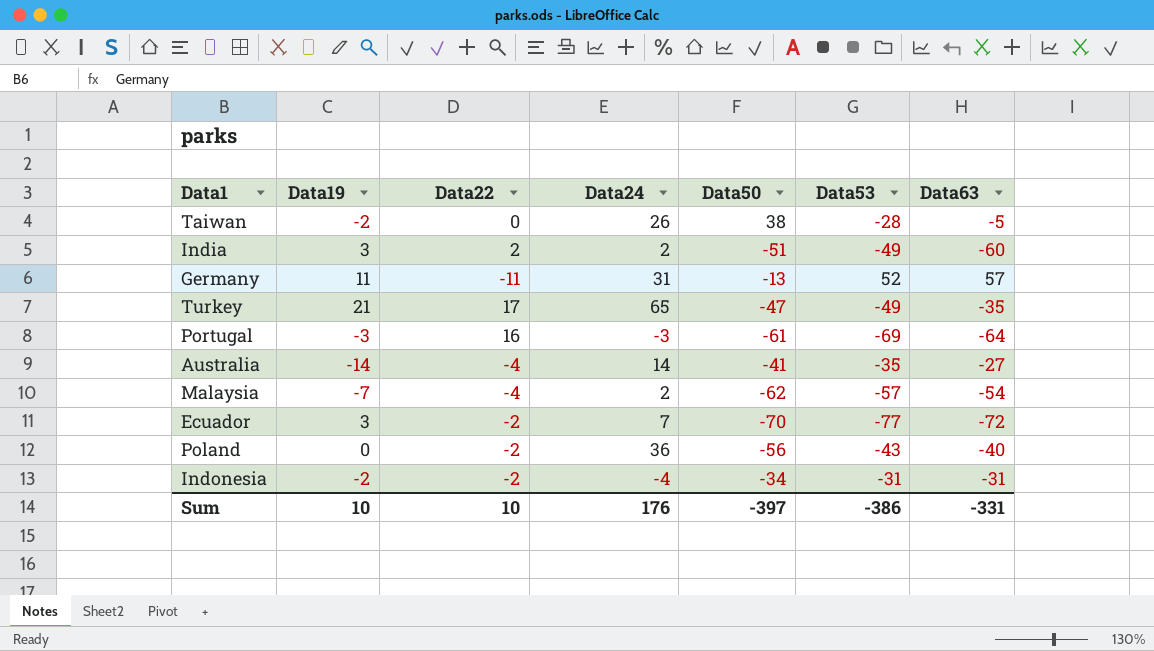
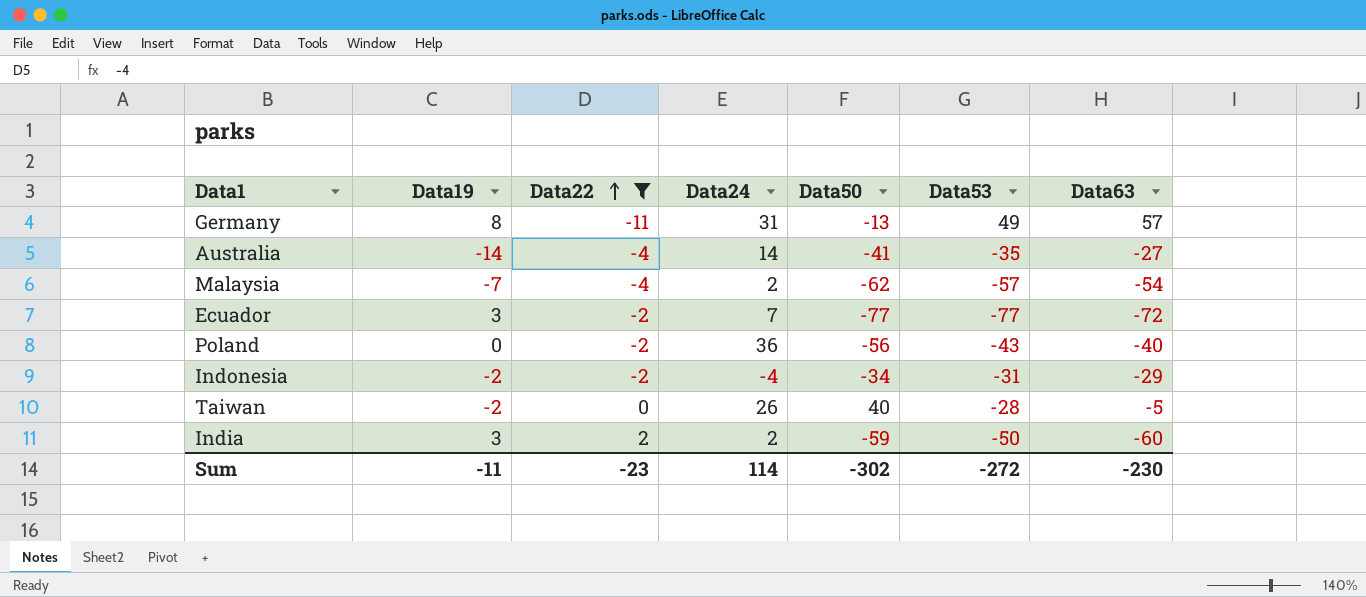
filter: none -> Data22 <= 2
row order: none -> Data22 ascending
Germany | Data19: 11 -> 8
Germany | Data53: 52 -> 49
Ecuador | Data50: -70 -> -77
Indonesia | Data63: -31 -> -29
Taiwan | Data50: 38 -> 40
India | Data50: -51 -> -59
India | Data53: -49 -> -50
Sum | Data19: 10 -> -11
Sum | Data22: 10 -> -23
Sum | Data24: 176 -> 114
Sum | Data50: -397 -> -302
Sum | Data53: -386 -> -272
Sum | Data63: -331 -> -230

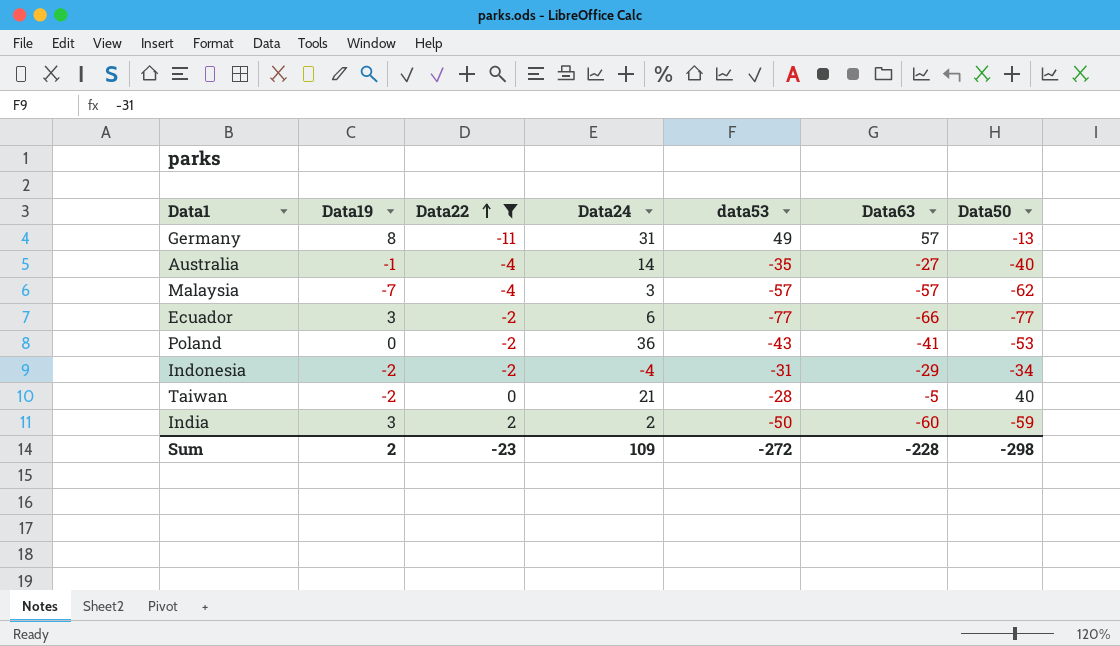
column name: Data53 -> data53
column Data50 | position: 5 -> 7
Australia | Data19: -14 -> -1
Australia | Data50: -41 -> -40
Malaysia | Data24: 2 -> 3
Malaysia | Data63: -54 -> -57
Ecuador | Data24: 7 -> 6
Ecuador | Data63: -72 -> -66
Poland | Data63: -40 -> -41
Poland | Data50: -56 -> -53
Taiwan | Data24: 26 -> 21
Sum | Data19: -11 -> 2
Sum | Data24: 114 -> 109
Sum | Data63: -230 -> -228
Sum | Data50: -302 -> -298

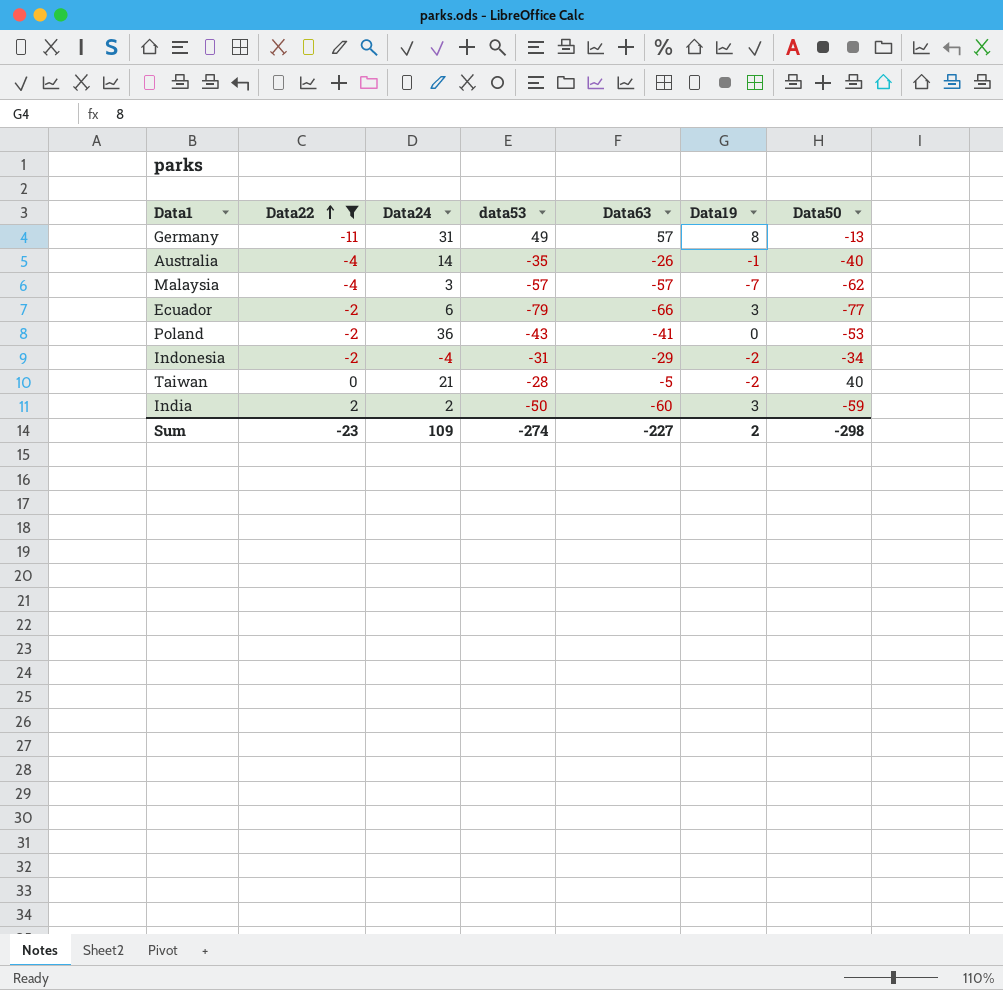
column Data19 | position: 2 -> 6
Australia | Data63: -27 -> -26
Ecuador | data53: -77 -> -79
Sum | data53: -272 -> -274
Sum | Data63: -228 -> -227

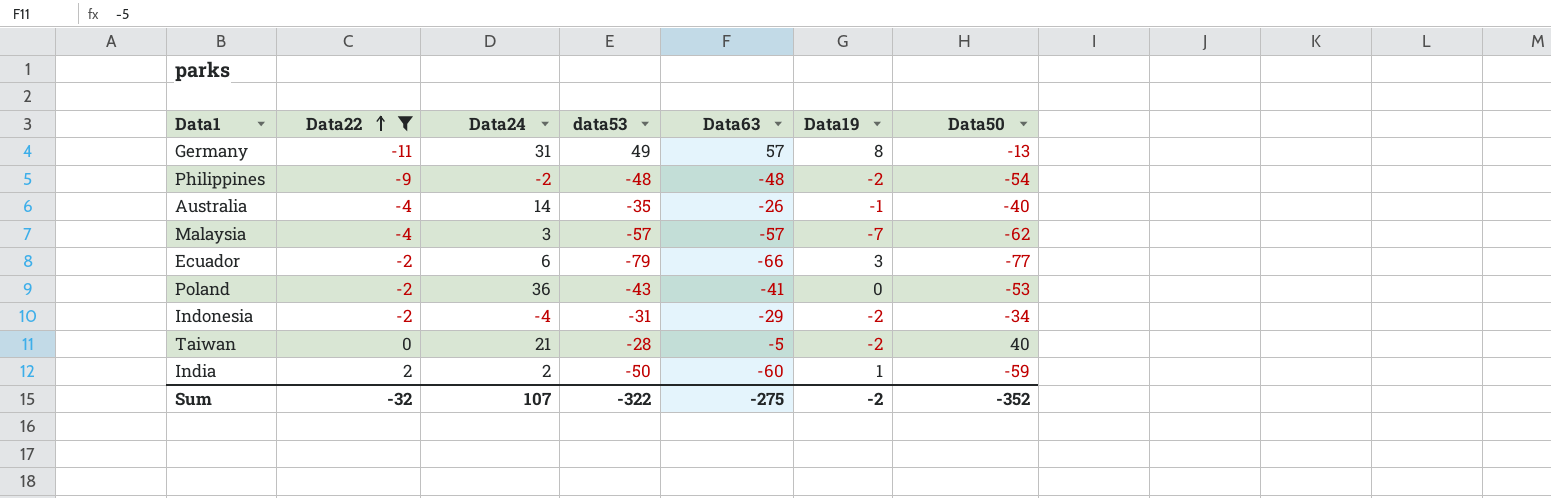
row Philippines: none -> -9 | -2 | -48 | -48 | -2 | -54
India | Data19: 3 -> 1
Sum | Data22: -23 -> -32
Sum | Data24: 109 -> 107
Sum | data53: -274 -> -322
Sum | Data63: -227 -> -275
Sum | Data19: 2 -> -2
Sum | Data50: -298 -> -352

